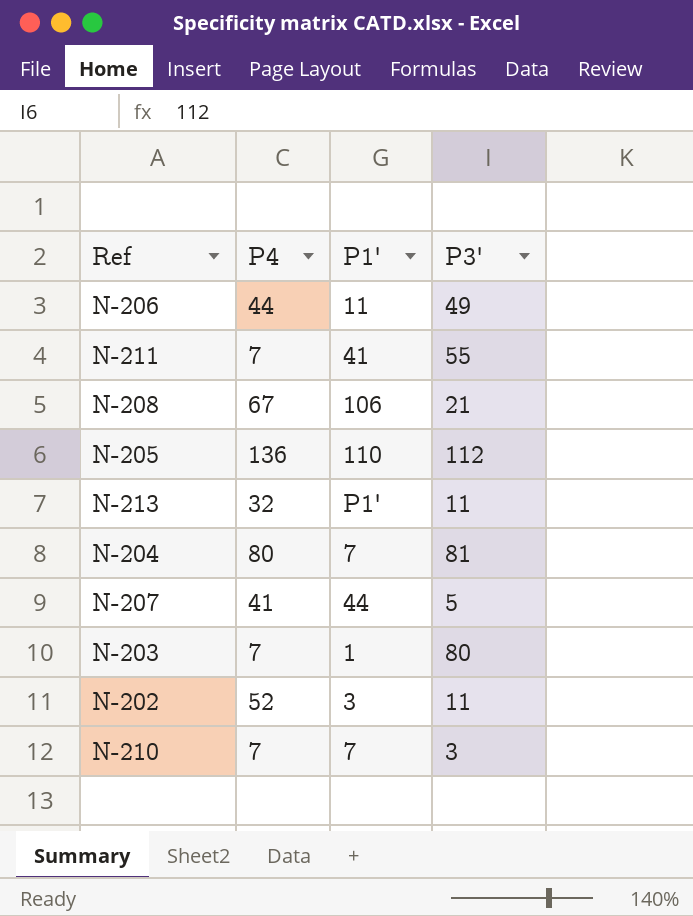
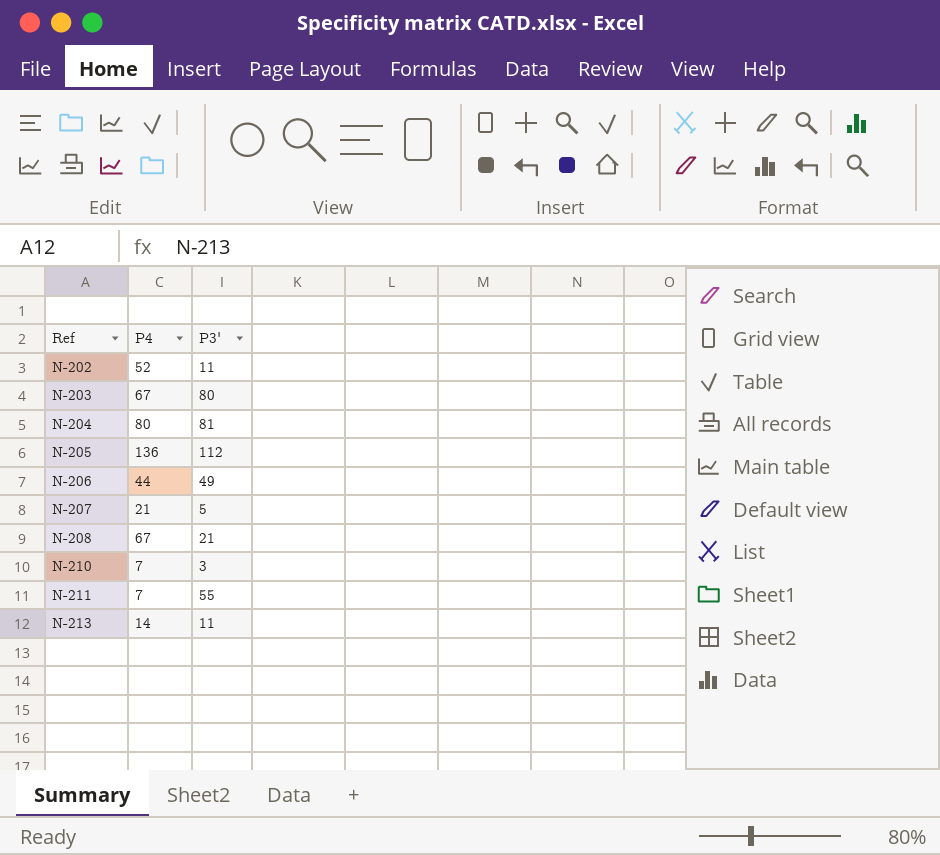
row order: none -> Ref ascending
column P1' | position: 3 -> none
N-203 | P4: 7 -> 67
N-207 | P4: 41 -> 21
N-213 | P4: 32 -> 14

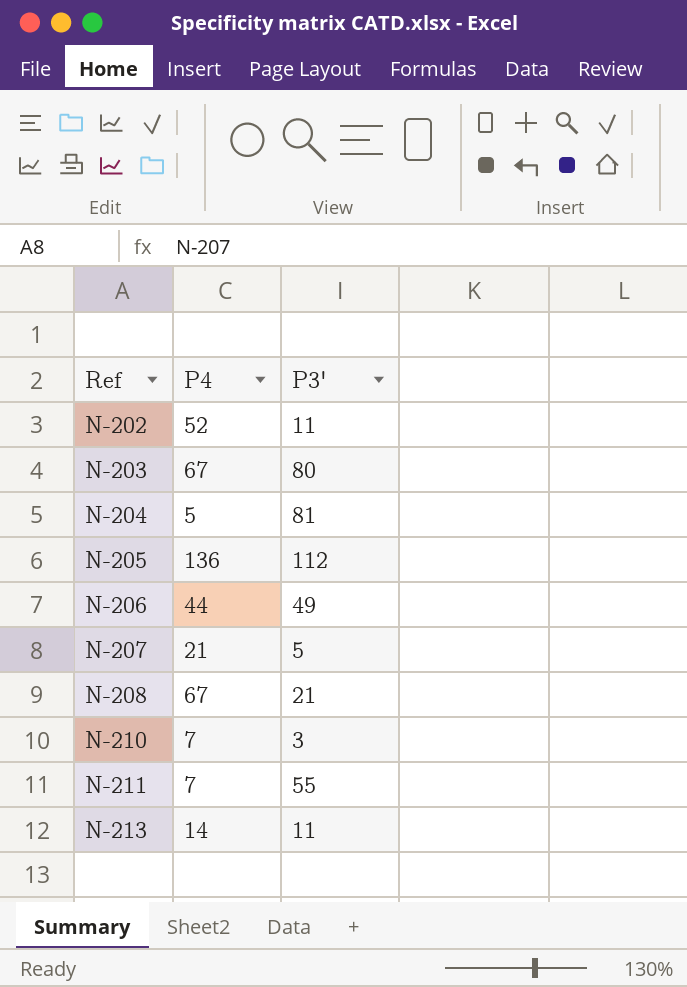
N-204 | P4: 80 -> 5

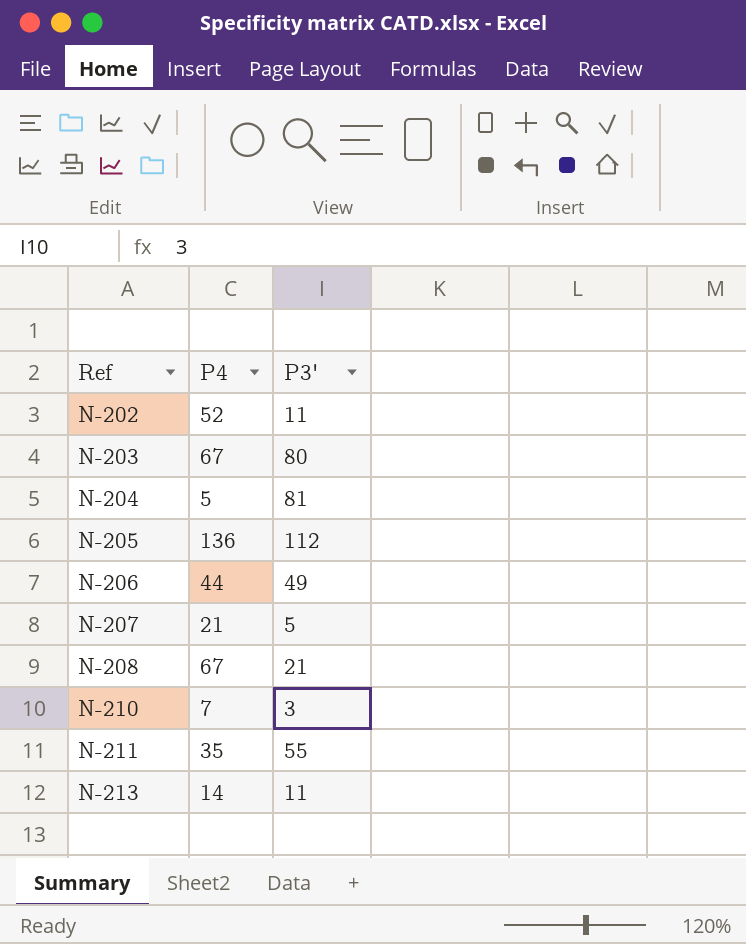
N-211 | P4: 7 -> 35

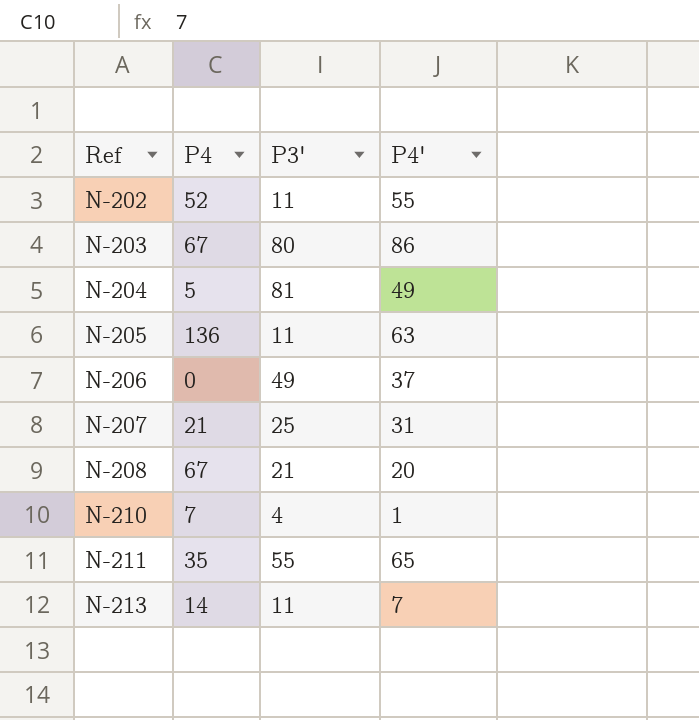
column P4' | position: none -> 4
N-205 | P3': 112 -> 11
N-206 | P4: 44 -> 0
N-207 | P3': 5 -> 25
N-210 | P3': 3 -> 4

